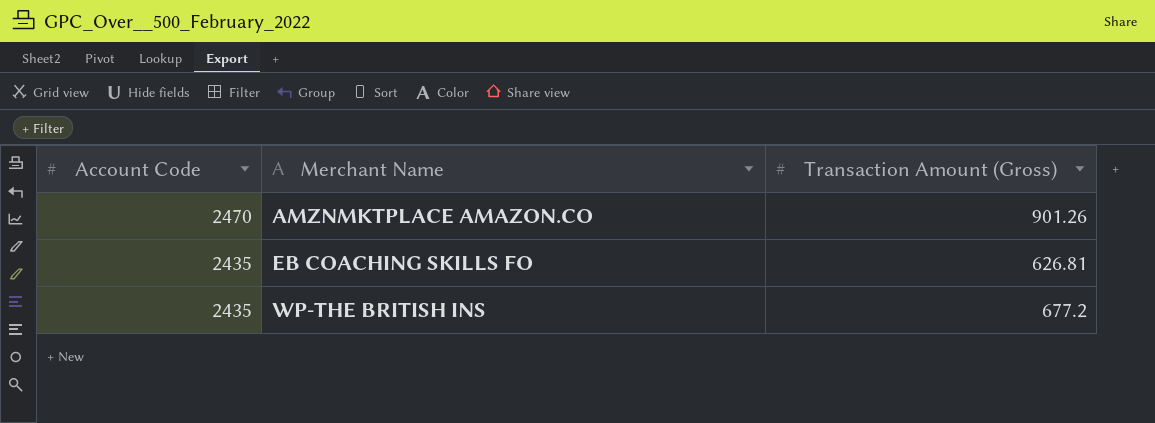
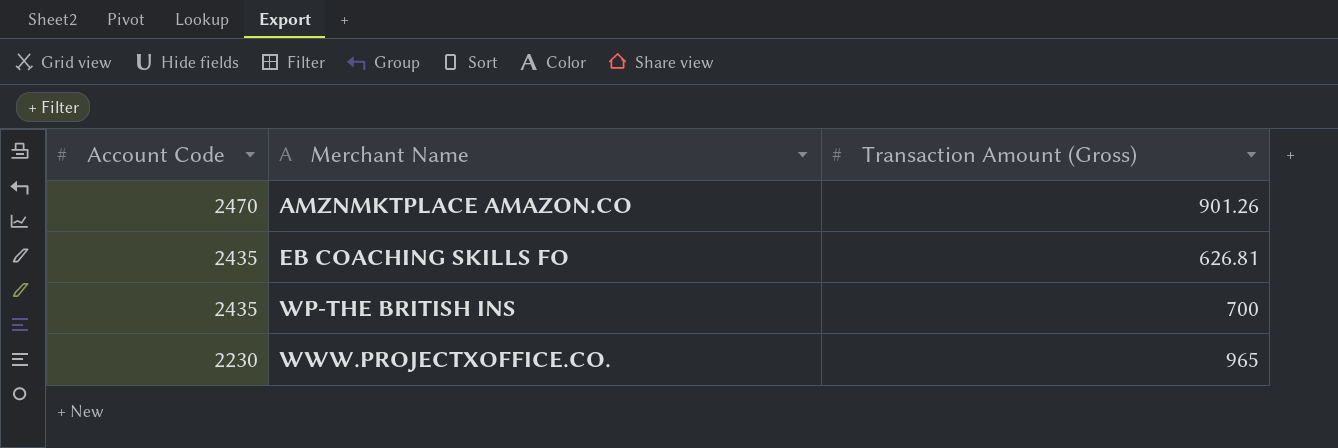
WP-THE BRITISH INS | Transaction Amount (Gross): 677.2 -> 700
row WWW.PROJECTXOFFICE.CO.: none -> 2230 | 965

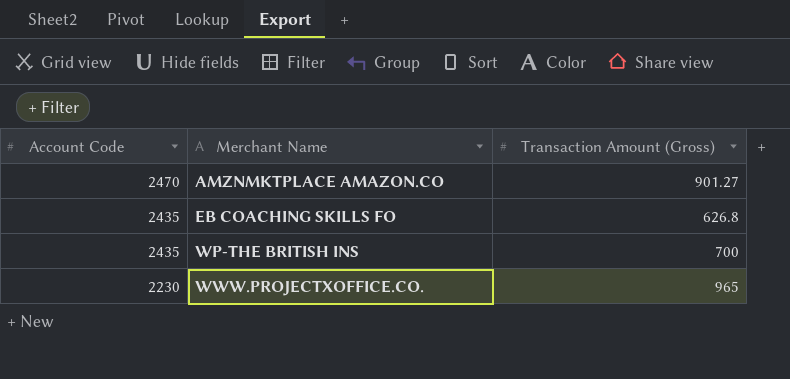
AMZNMKTPLACE AMAZON.CO | Transaction Amount (Gross): 901.26 -> 901.27
EB COACHING SKILLS FO | Transaction Amount (Gross): 626.81 -> 626.8

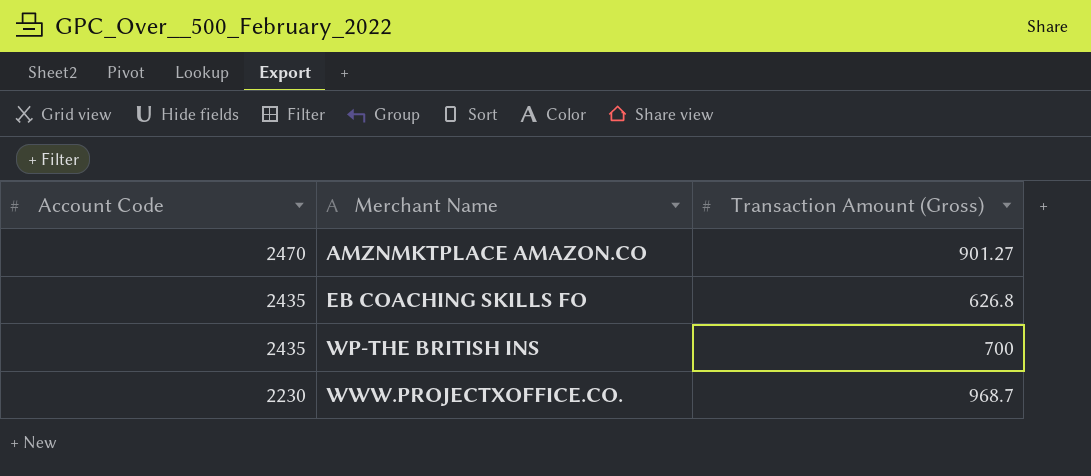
WWW.PROJECTXOFFICE.CO. | Transaction Amount (Gross): 965 -> 968.7

